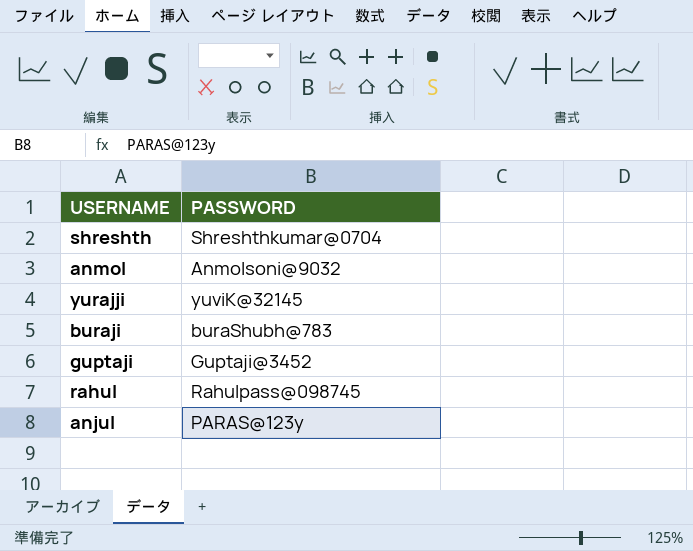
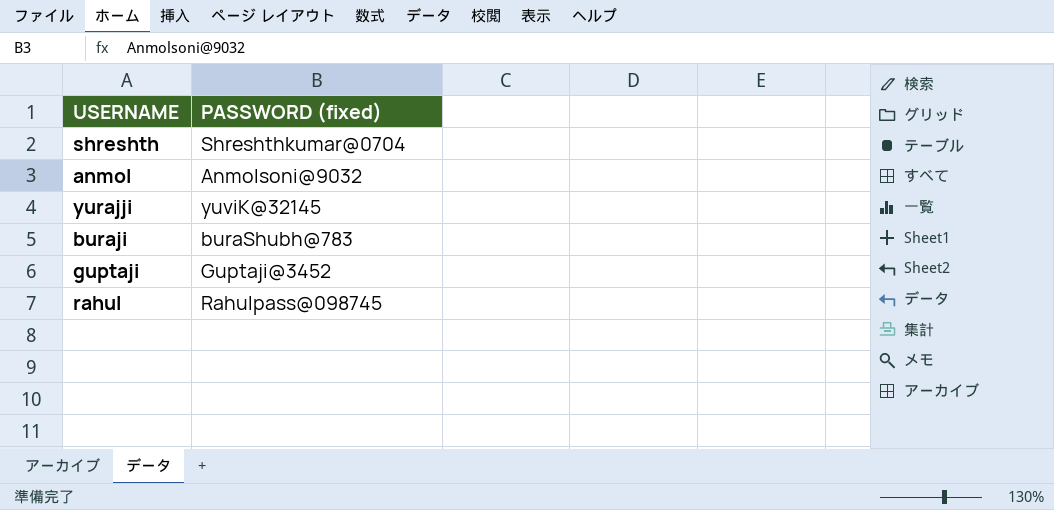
column name: PASSWORD -> PASSWORD (fixed)
row anjul: PARAS@123y -> none

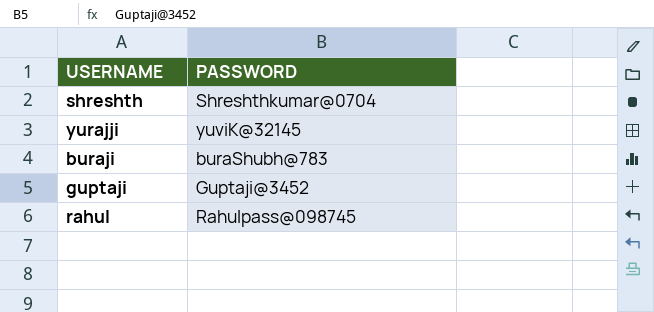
column name: PASSWORD (fixed) -> PASSWORD
row anmol: Anmolsoni@9032 -> none

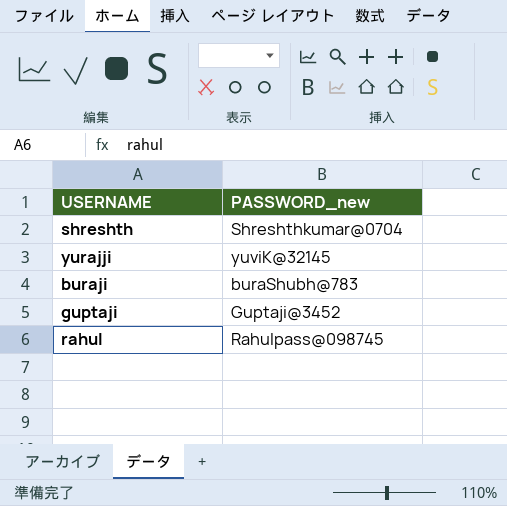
column name: PASSWORD -> PASSWORD_new

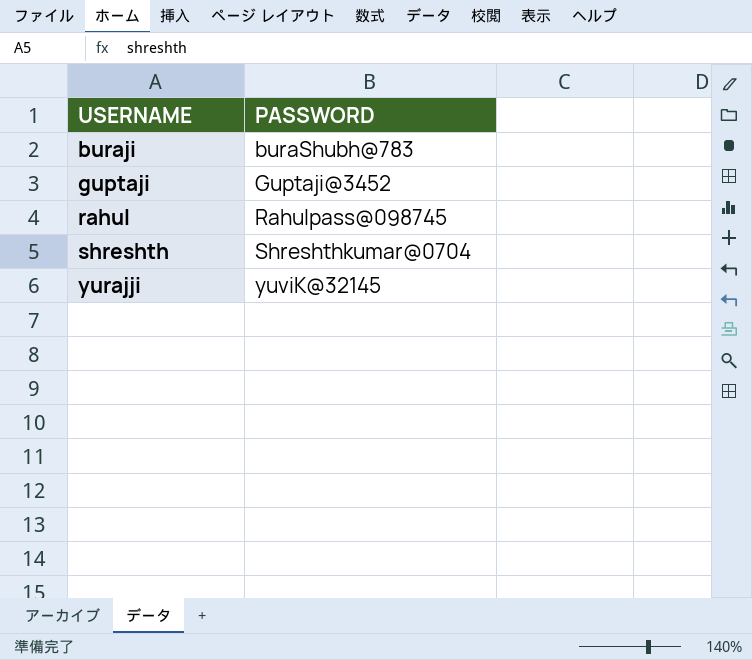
row order: none -> USERNAME ascending
column name: PASSWORD_new -> PASSWORD

